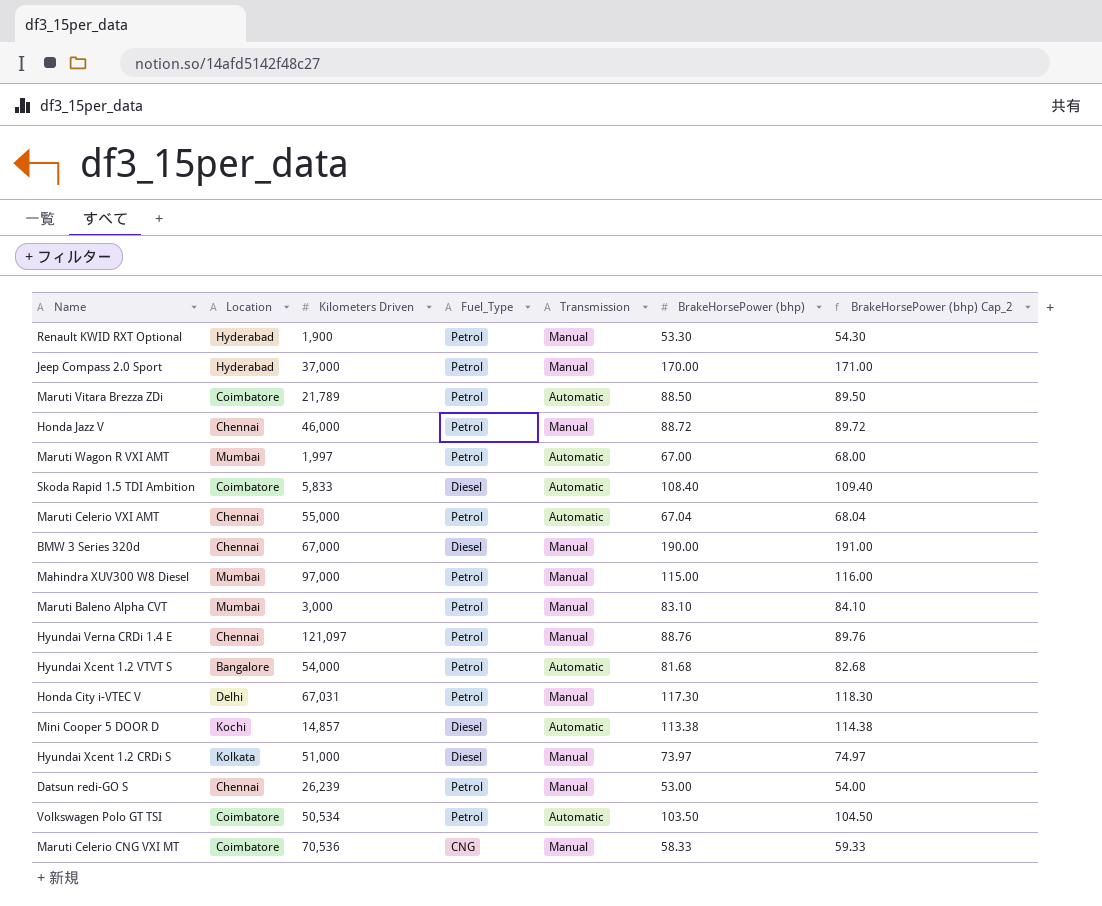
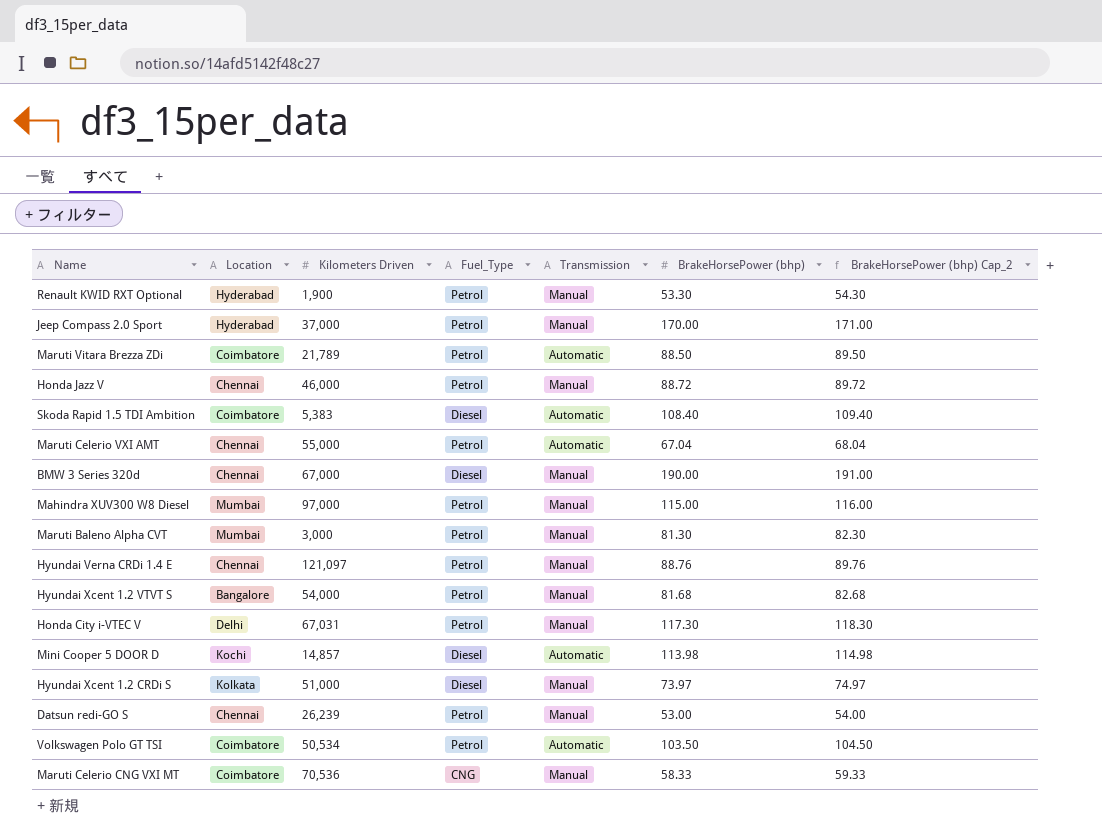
row Maruti Wagon R VXI AMT: Mumbai | 1,997 | Petrol | Automatic | 67.00 | 68.00 -> none
Skoda Rapid 1.5 TDI Ambition | Kilometers Driven: 5,833 -> 5,383
Maruti Baleno Alpha CVT | BrakeHorsePower (bhp): 83.10 -> 81.30
Maruti Baleno Alpha CVT | BrakeHorsePower (bhp) Cap_2: 84.10 -> 82.30
Hyundai Xcent 1.2 VTVT S | Transmission: Automatic -> Manual
Mini Cooper 5 DOOR D | BrakeHorsePower (bhp): 113.38 -> 113.98
Mini Cooper 5 DOOR D | BrakeHorsePower (bhp) Cap_2: 114.38 -> 114.98

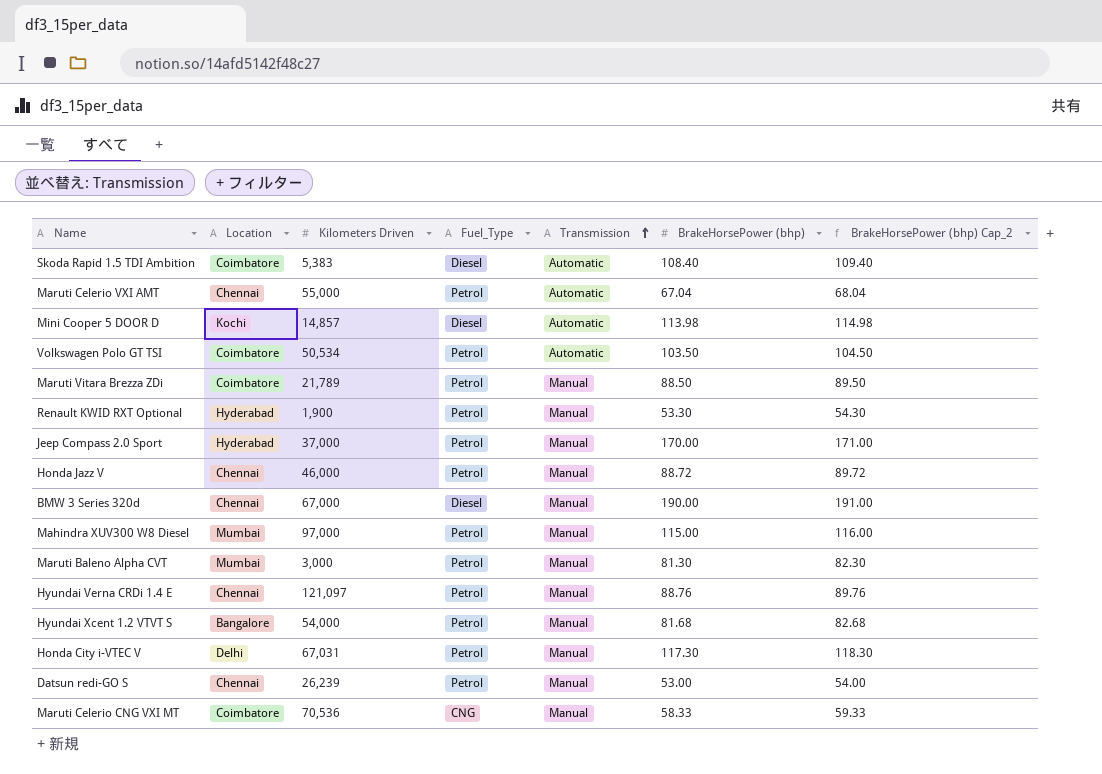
row order: none -> Transmission ascending
row Hyundai Xcent 1.2 CRDi S: Kolkata | 51,000 | Diesel | Manual | 73.97 | 74.97 -> none
Maruti Vitara Brezza ZDi | Transmission: Automatic -> Manual

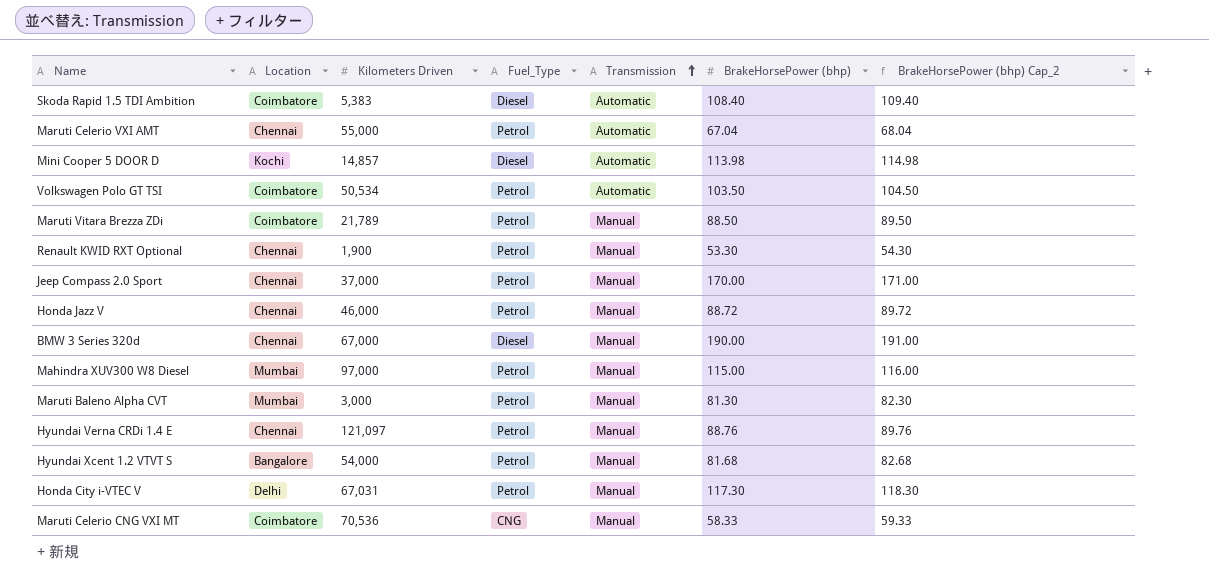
row Datsun redi-GO S: Chennai | 26,239 | Petrol | Manual | 53.00 | 54.00 -> none
Renault KWID RXT Optional | Location: Hyderabad -> Chennai
Jeep Compass 2.0 Sport | Location: Hyderabad -> Chennai

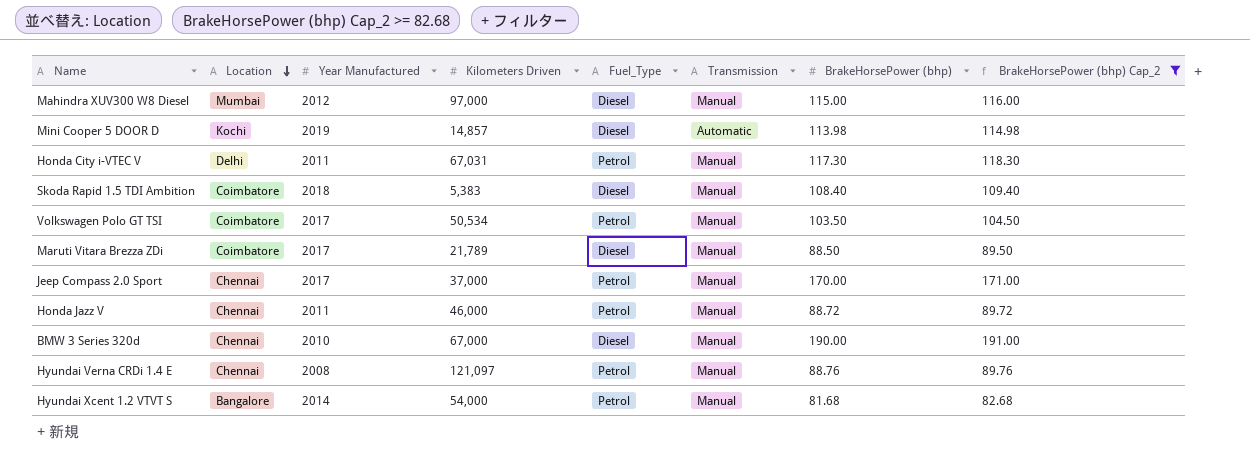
filter: none -> BrakeHorsePower (bhp) Cap_2 >= 82.68
row order: Transmission ascending -> Location descending
column Year Manufactured | position: none -> 3
Mahindra XUV300 W8 Diesel | Fuel_Type: Petrol -> Diesel
Skoda Rapid 1.5 TDI Ambition | Transmission: Automatic -> Manual
Volkswagen Polo GT TSI | Transmission: Automatic -> Manual
Maruti Vitara Brezza ZDi | Fuel_Type: Petrol -> Diesel

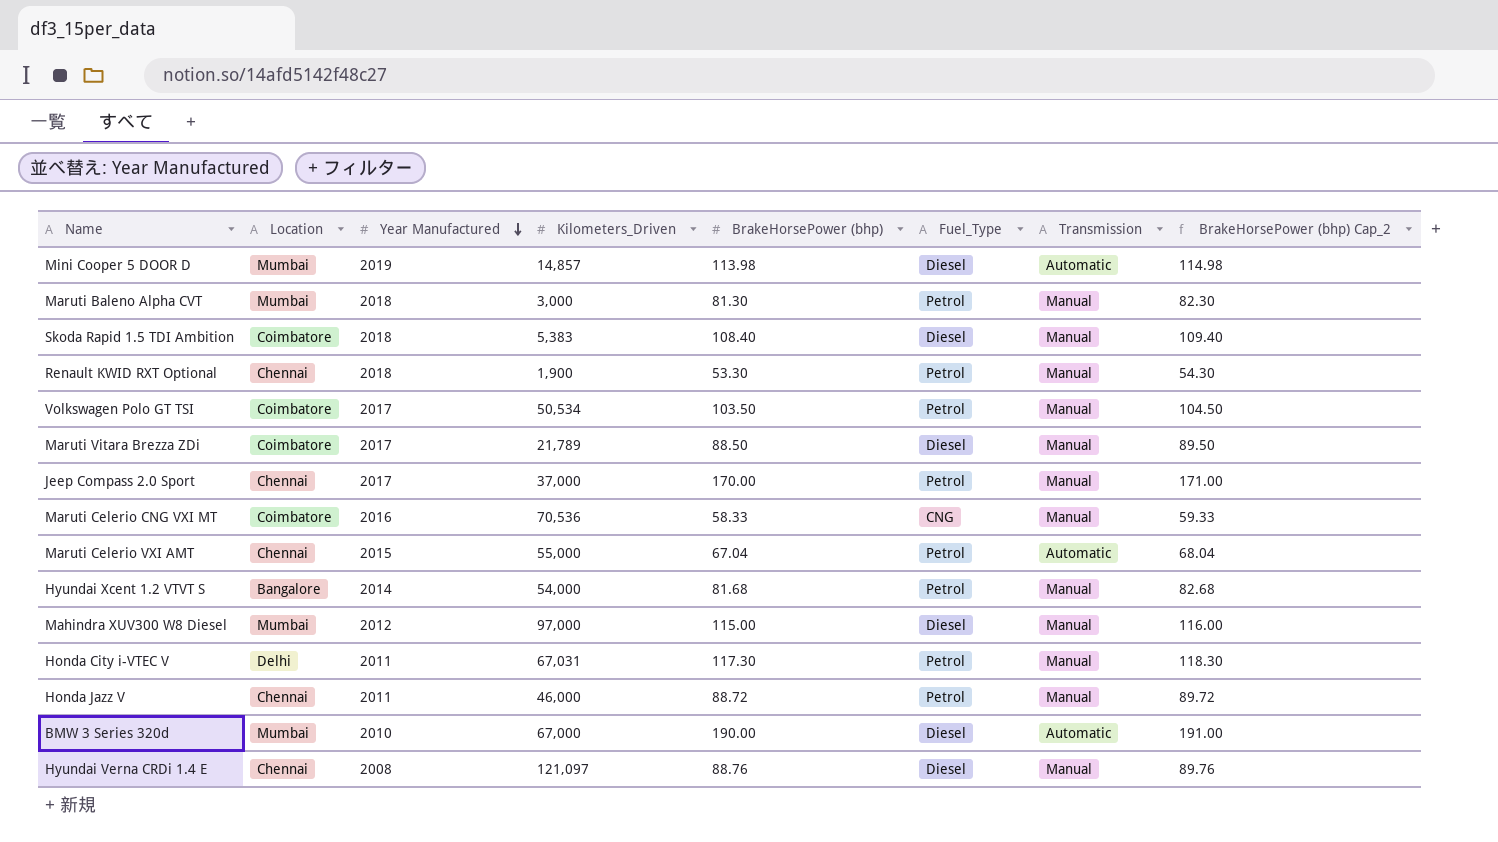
filter: BrakeHorsePower (bhp) Cap_2 >= 82.68 -> none
row order: Location descending -> Year Manufactured descending
column name: Kilometers Driven -> Kilometers_Driven
column BrakeHorsePower (bhp) | position: 7 -> 5
Mini Cooper 5 DOOR D | Location: Kochi -> Mumbai
BMW 3 Series 320d | Location: Chennai -> Mumbai
BMW 3 Series 320d | Transmission: Manual -> Automatic
Hyundai Verna CRDi 1.4 E | Fuel_Type: Petrol -> Diesel

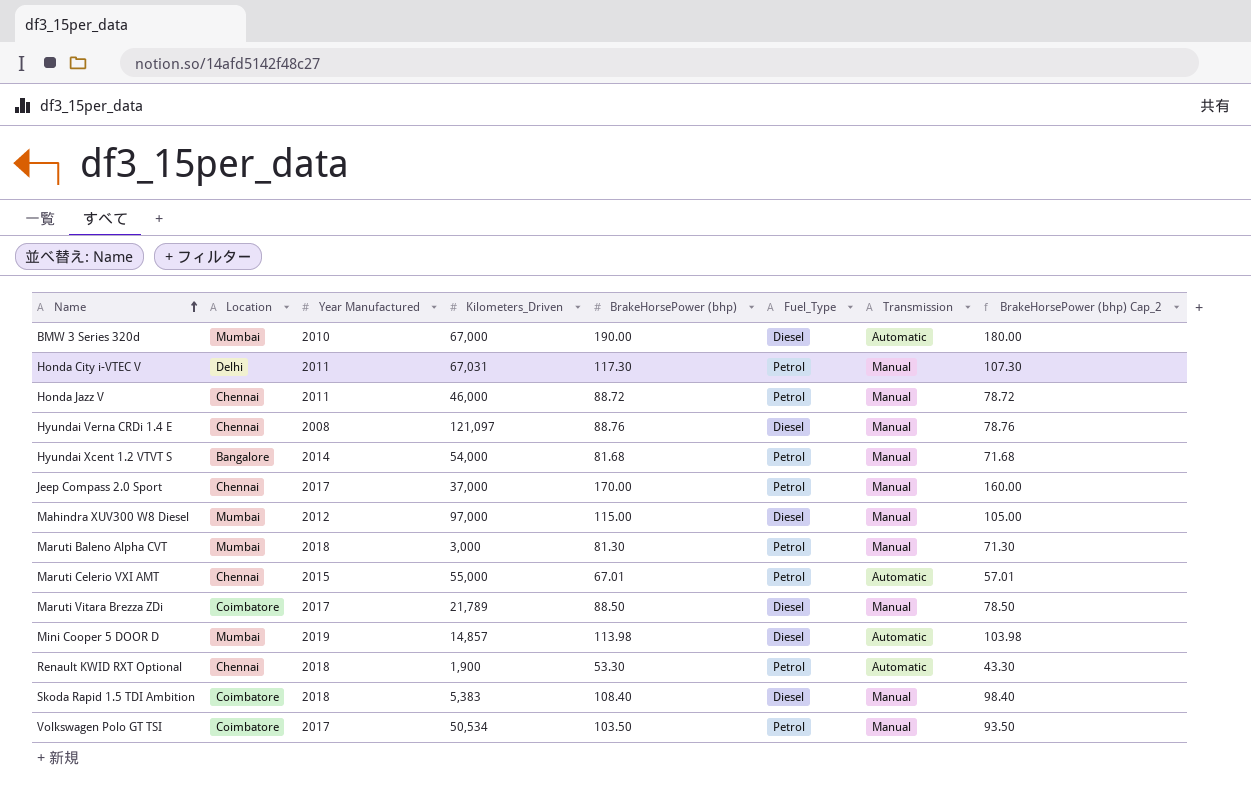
row order: Year Manufactured descending -> Name ascending
column BrakeHorsePower (bhp) Cap_2 | formula: [BrakeHorsePower (bhp)] + 1 -> [BrakeHorsePower (bhp)] - 10
row Maruti Celerio CNG VXI MT: Coimbatore | 2016 | 70,536 | 58.33 | CNG | Manual | 59.33 -> none
Maruti Celerio VXI AMT | BrakeHorsePower (bhp): 67.04 -> 67.01
Renault KWID RXT Optional | Transmission: Manual -> Automatic

